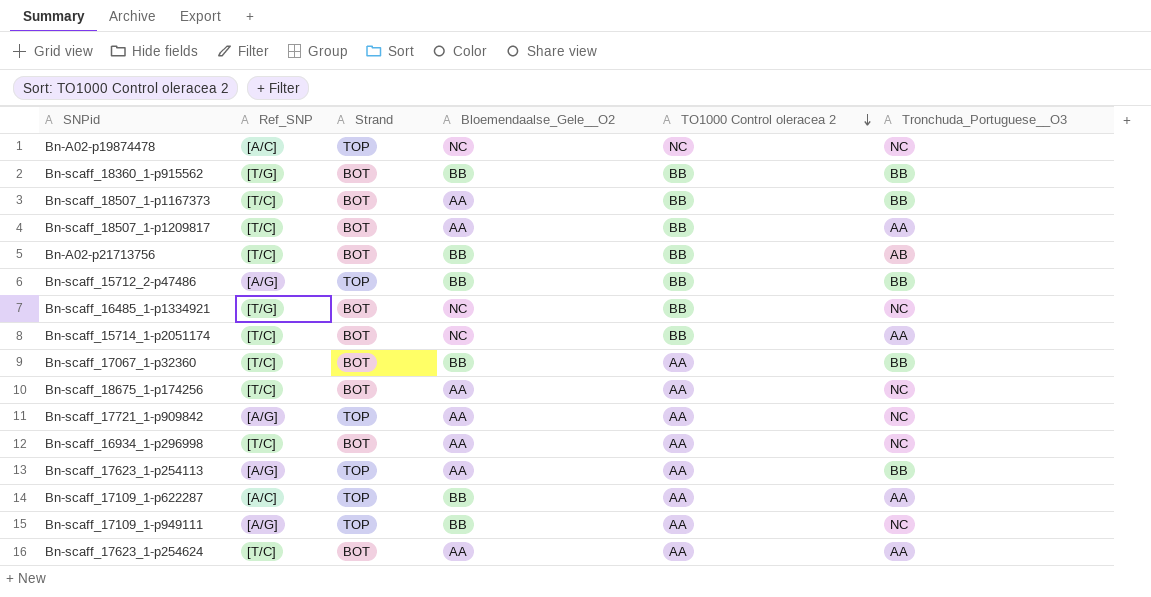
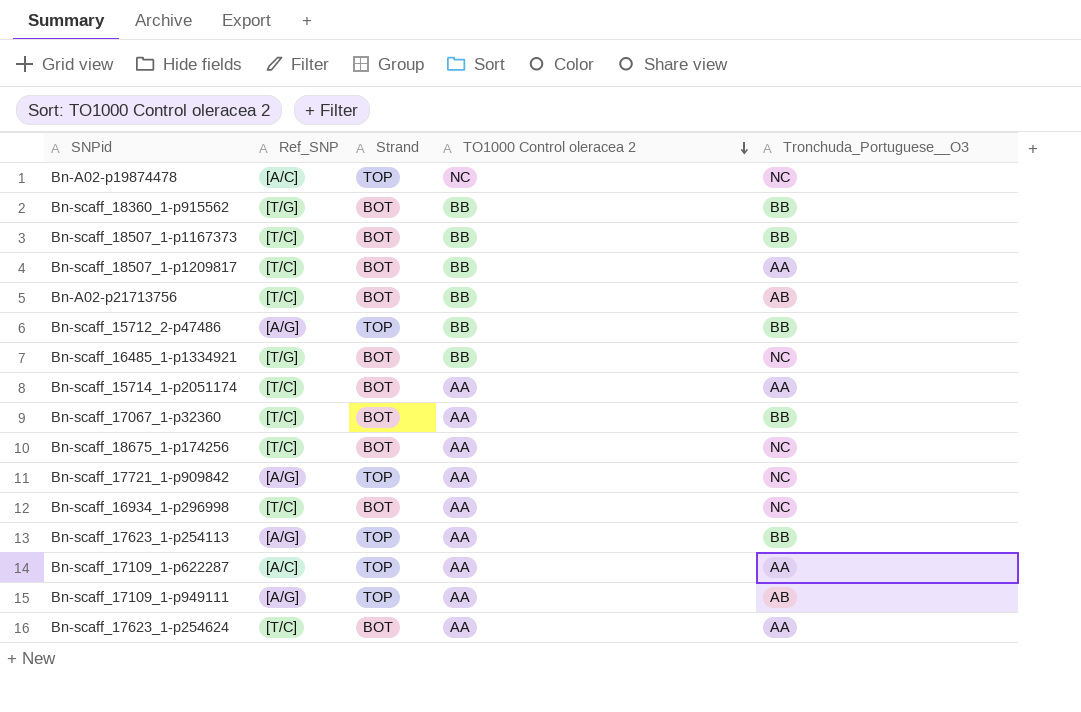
column Bloemendaalse_Gele__O2 | position: 4 -> none
Bn-scaff_15714_1-p2051174 | TO1000 Control oleracea 2: BB -> AA
Bn-scaff_17109_1-p949111 | Tronchuda_Portuguese__O3: NC -> AB

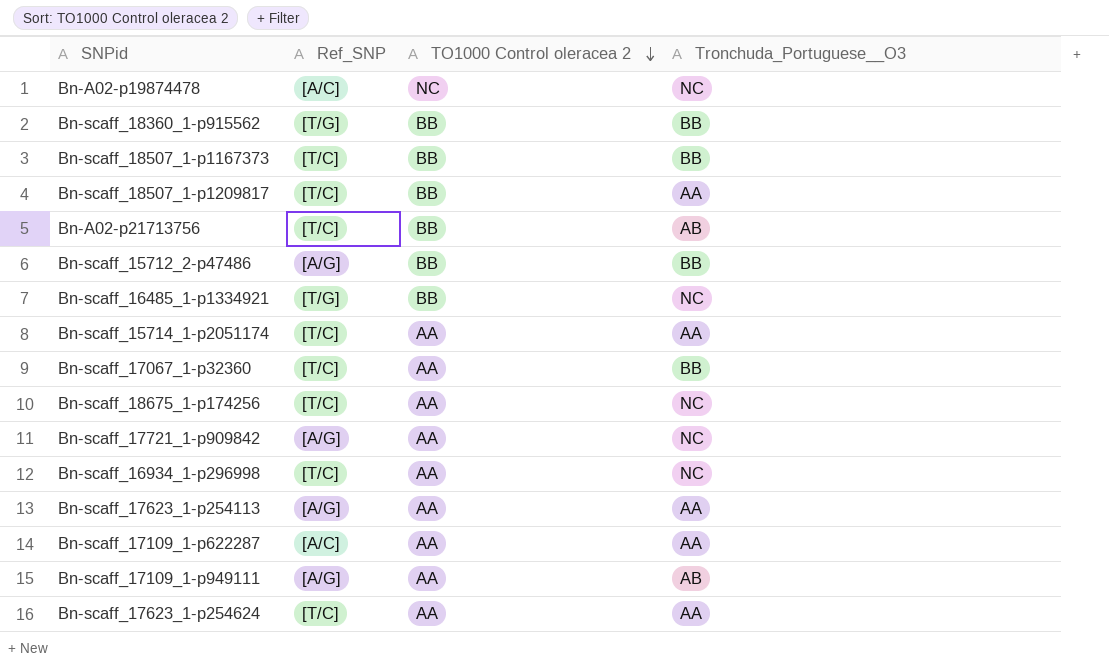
column Strand | position: 3 -> none
Bn-scaff_17623_1-p254113 | Tronchuda_Portuguese__O3: BB -> AA

